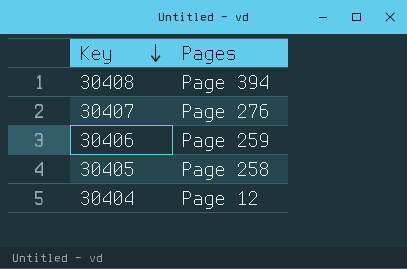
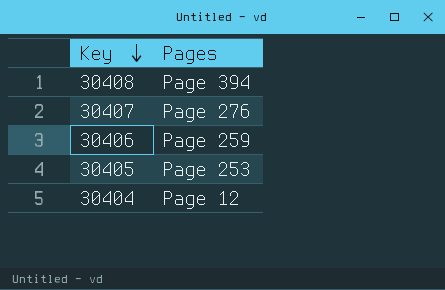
30405 | Pages: Page 258 -> Page 253

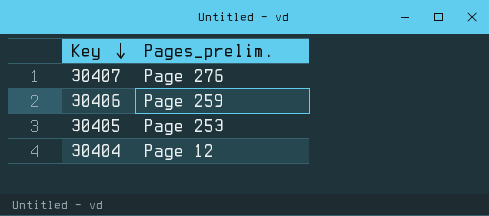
column name: Pages -> Pages_prelim.
row 30408: Page 394 -> none

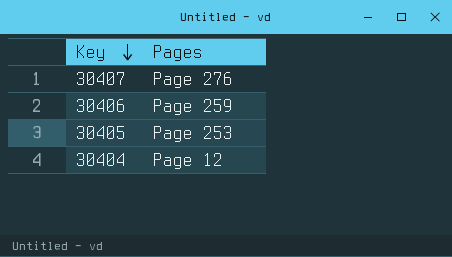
column name: Pages_prelim. -> Pages

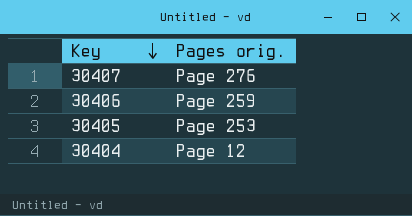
column name: Pages -> Pages orig.

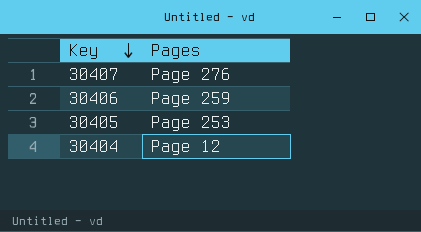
column name: Pages orig. -> Pages

